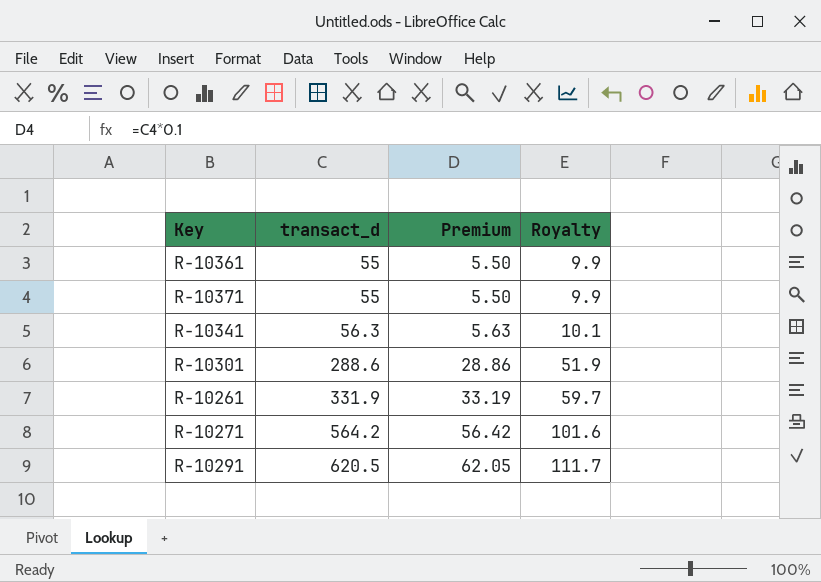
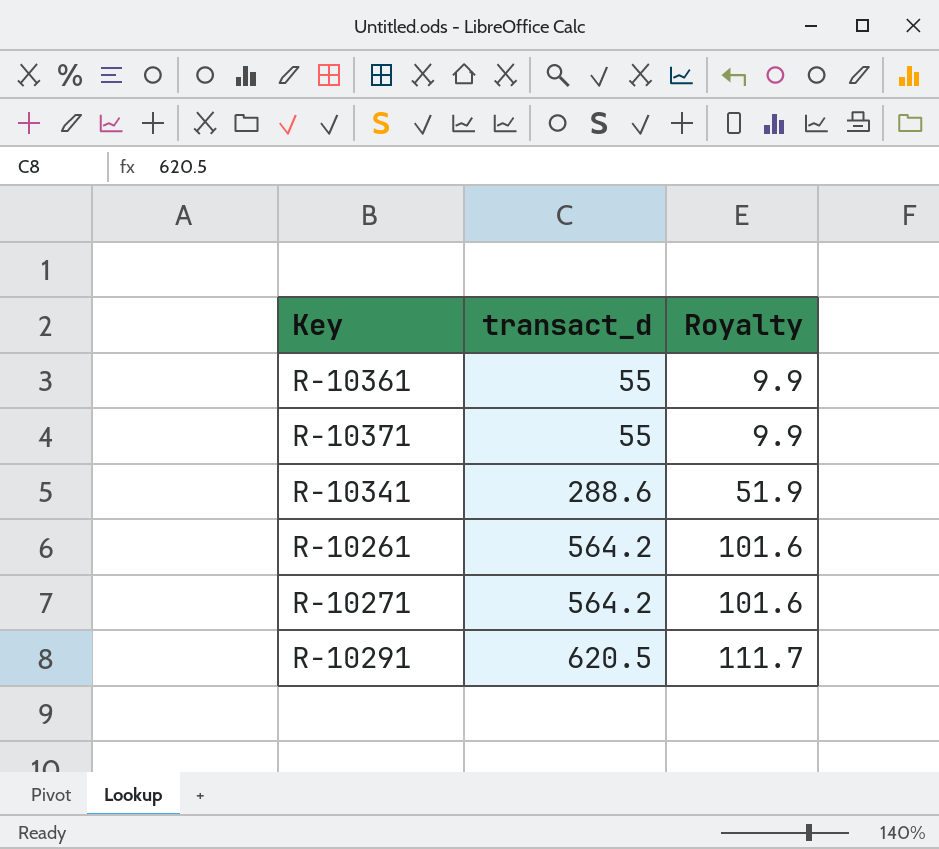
column Premium | formula: [transact_d] * 0.1 -> none
row R-10301: 288.6 | 28.86 | 51.9 -> none
R-10341 | transact_d: 56.3 -> 288.6
R-10341 | Royalty: 10.1 -> 51.9
R-10261 | transact_d: 331.9 -> 564.2
R-10261 | Royalty: 59.7 -> 101.6

